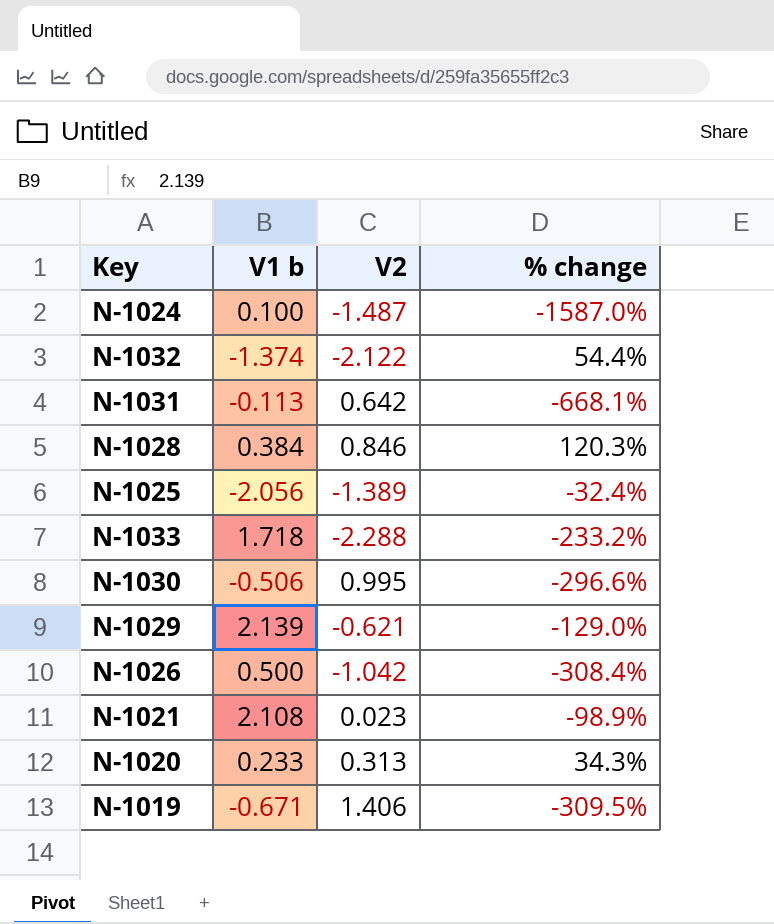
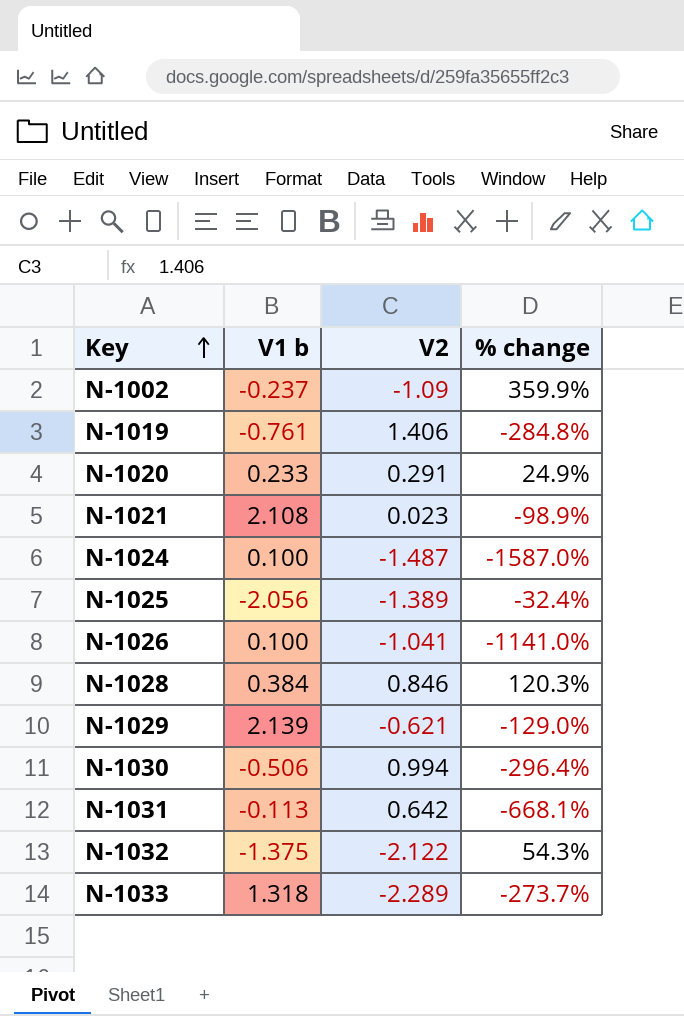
row order: none -> Key ascending
row N-1002: none -> -0.237 | -1.09 | 359.9%
N-1019 | V1 b: -0.671 -> -0.761
N-1019 | % change: -309.5% -> -284.8%
N-1020 | V2: 0.313 -> 0.291
N-1020 | % change: 34.3% -> 24.9%
N-1026 | V1 b: 0.500 -> 0.100
N-1026 | V2: -1.042 -> -1.041
N-1026 | % change: -308.4% -> -1141.0%
N-1030 | V2: 0.995 -> 0.994
N-1030 | % change: -296.6% -> -296.4%
N-1032 | V1 b: -1.374 -> -1.375
N-1032 | % change: 54.4% -> 54.3%
N-1033 | V1 b: 1.718 -> 1.318
N-1033 | V2: -2.288 -> -2.289
N-1033 | % change: -233.2% -> -273.7%

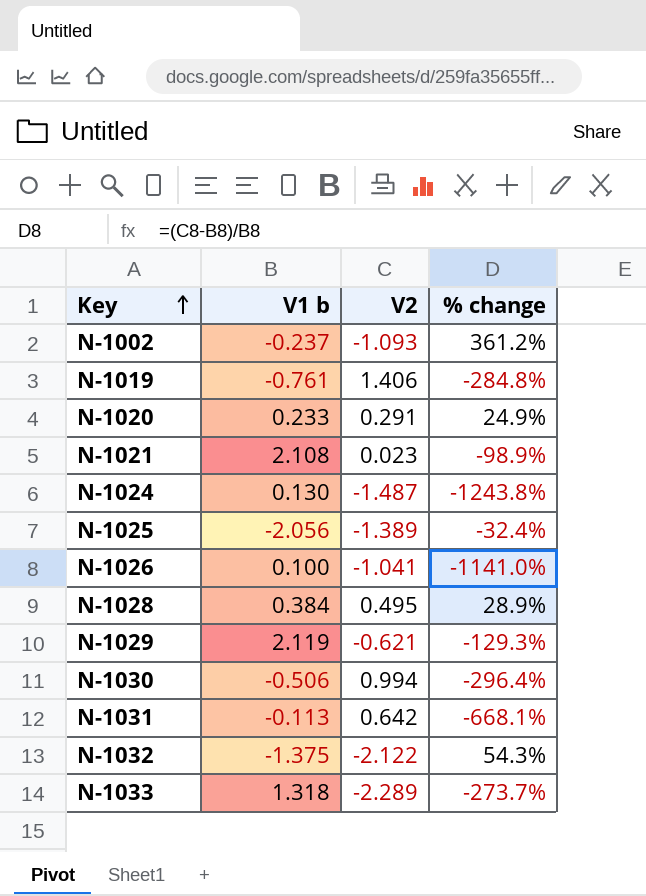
N-1002 | V2: -1.09 -> -1.093
N-1002 | % change: 359.9% -> 361.2%
N-1024 | V1 b: 0.100 -> 0.130
N-1024 | % change: -1587.0% -> -1243.8%
N-1028 | V2: 0.846 -> 0.495
N-1028 | % change: 120.3% -> 28.9%
N-1029 | V1 b: 2.139 -> 2.119
N-1029 | % change: -129.0% -> -129.3%

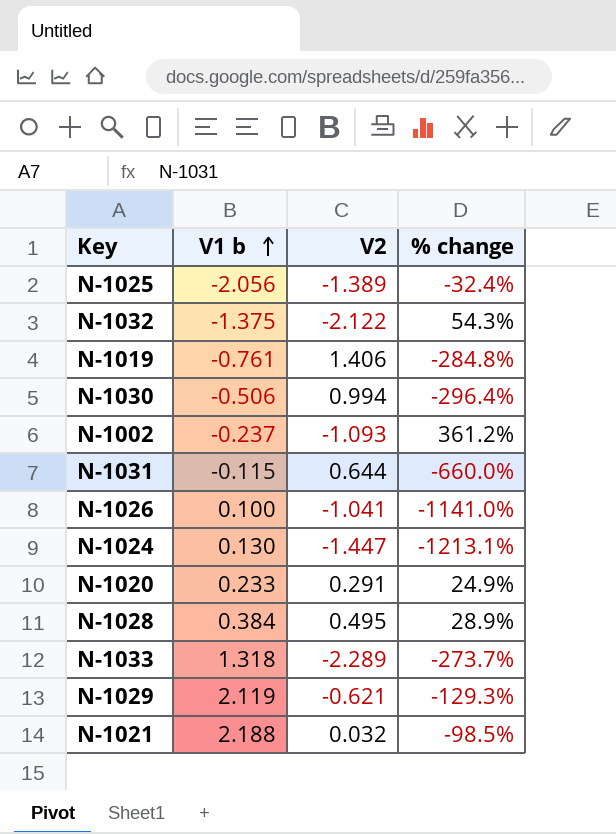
row order: Key ascending -> V1 b ascending
N-1031 | V1 b: -0.113 -> -0.115
N-1031 | V2: 0.642 -> 0.644
N-1031 | % change: -668.1% -> -660.0%
N-1024 | V2: -1.487 -> -1.447
N-1024 | % change: -1243.8% -> -1213.1%
N-1021 | V1 b: 2.108 -> 2.188
N-1021 | V2: 0.023 -> 0.032
N-1021 | % change: -98.9% -> -98.5%

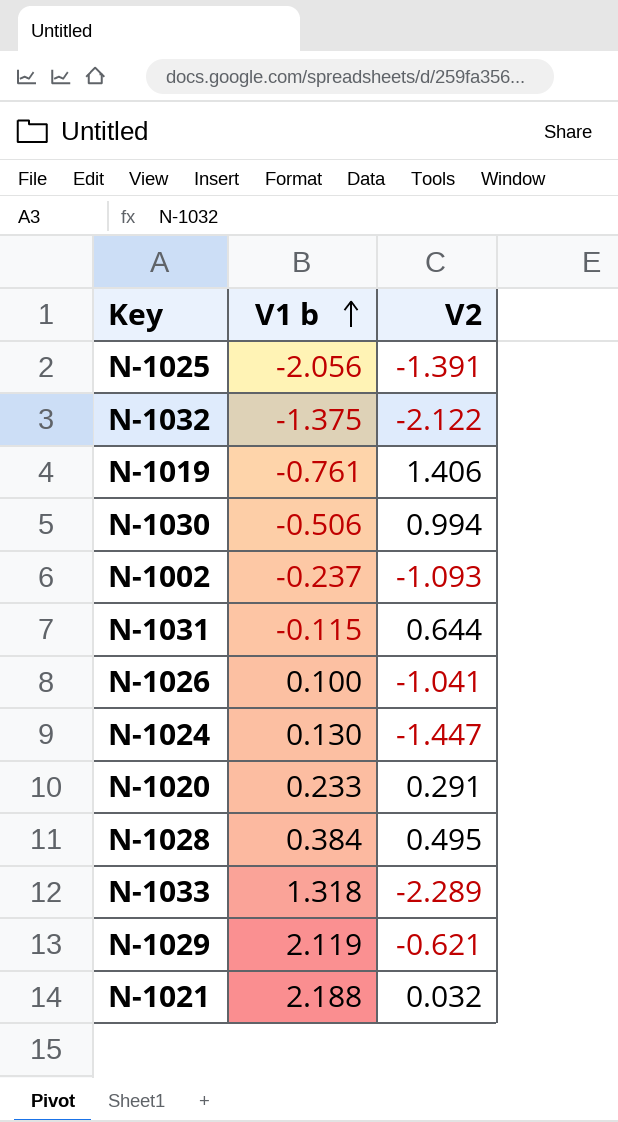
column % change | formula: ([V2] - [V1 b]) / [V1 b] -> none
N-1025 | V2: -1.389 -> -1.391

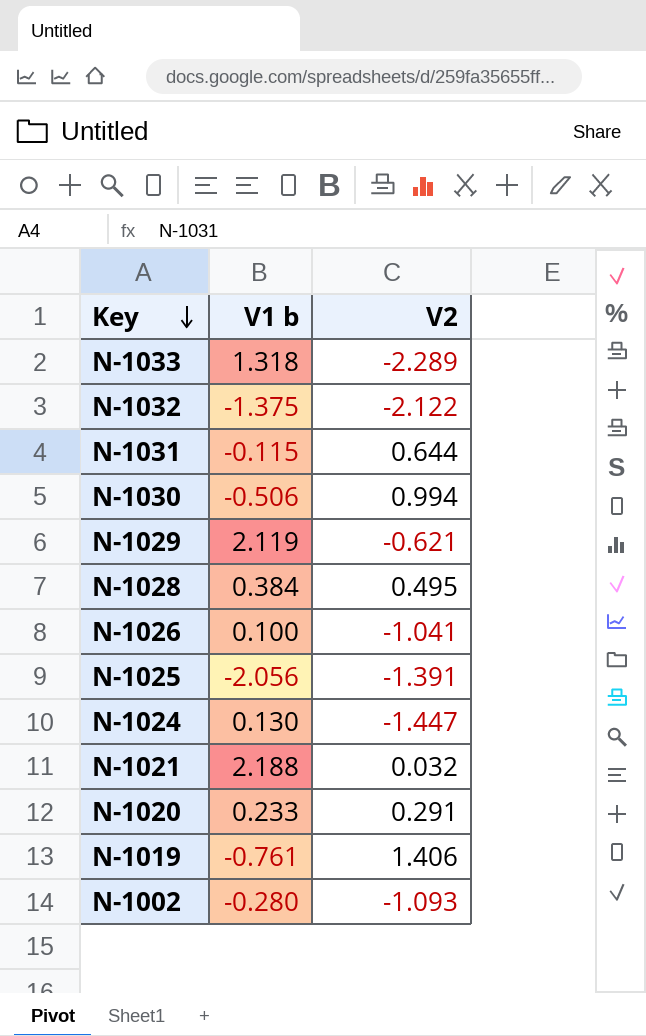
row order: V1 b ascending -> Key descending
N-1002 | V1 b: -0.237 -> -0.280

